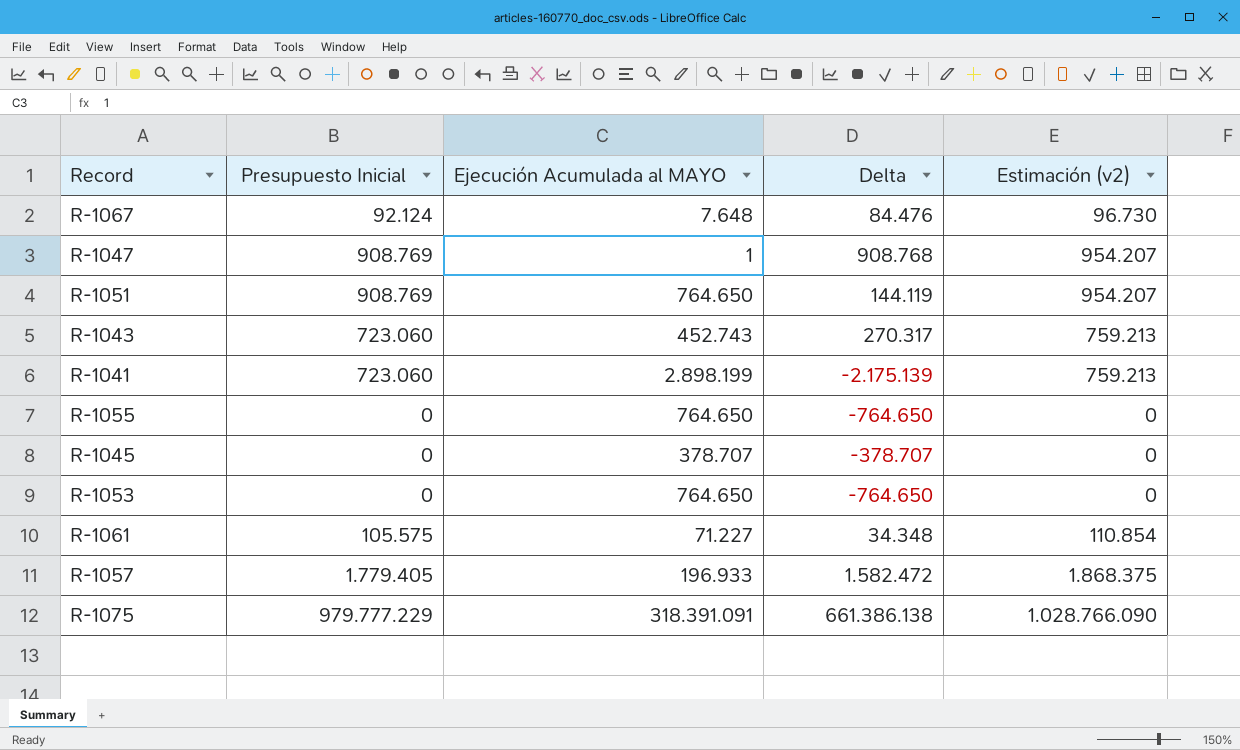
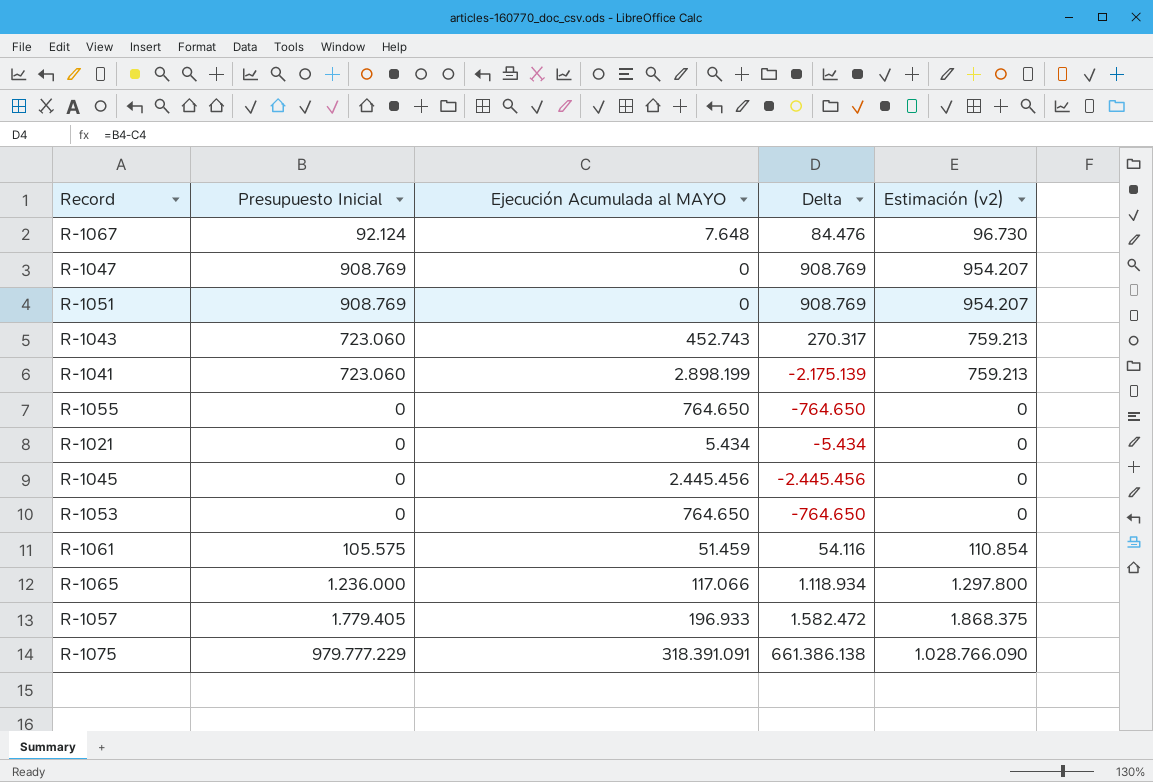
R-1047 | Ejecución Acumulada al MAYO: 1 -> 0
R-1047 | Delta: 908.768 -> 908.769
R-1051 | Ejecución Acumulada al MAYO: 764.650 -> 0
R-1051 | Delta: 144.119 -> 908.769
row R-1021: none -> 0 | 5.434 | -5.434 | 0
R-1045 | Ejecución Acumulada al MAYO: 378.707 -> 2.445.456
R-1045 | Delta: -378.707 -> -2.445.456
R-1061 | Ejecución Acumulada al MAYO: 71.227 -> 51.459
R-1061 | Delta: 34.348 -> 54.116
row R-1065: none -> 1.236.000 | 117.066 | 1.118.934 | 1.297.800

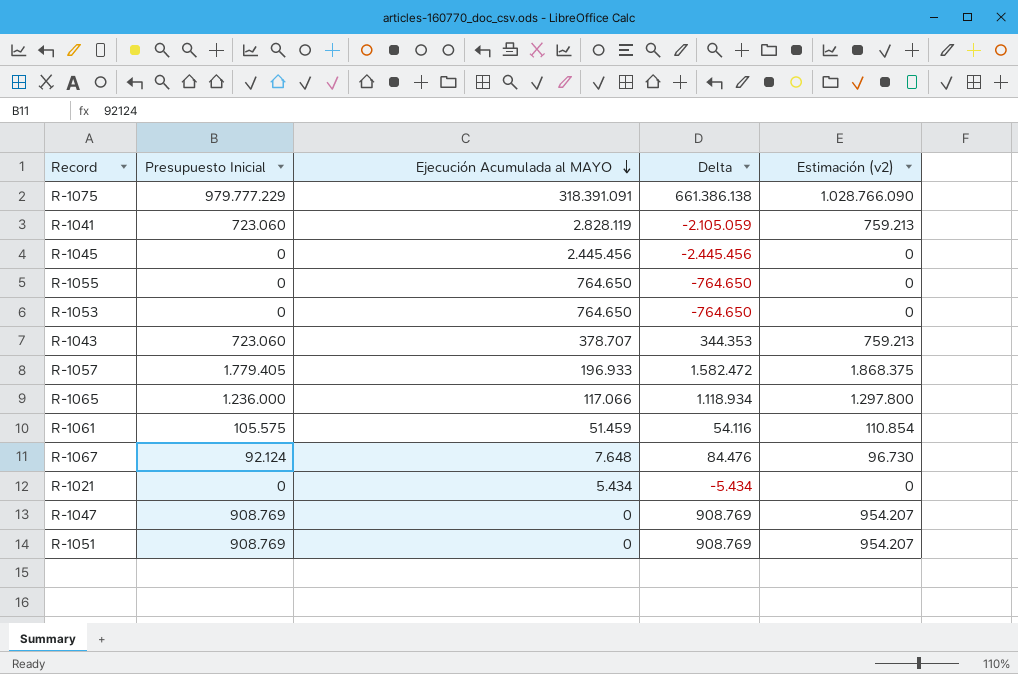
row order: none -> Ejecución Acumulada al MAYO descending
R-1041 | Ejecución Acumulada al MAYO: 2.898.199 -> 2.828.119
R-1041 | Delta: -2.175.139 -> -2.105.059
R-1043 | Ejecución Acumulada al MAYO: 452.743 -> 378.707
R-1043 | Delta: 270.317 -> 344.353

